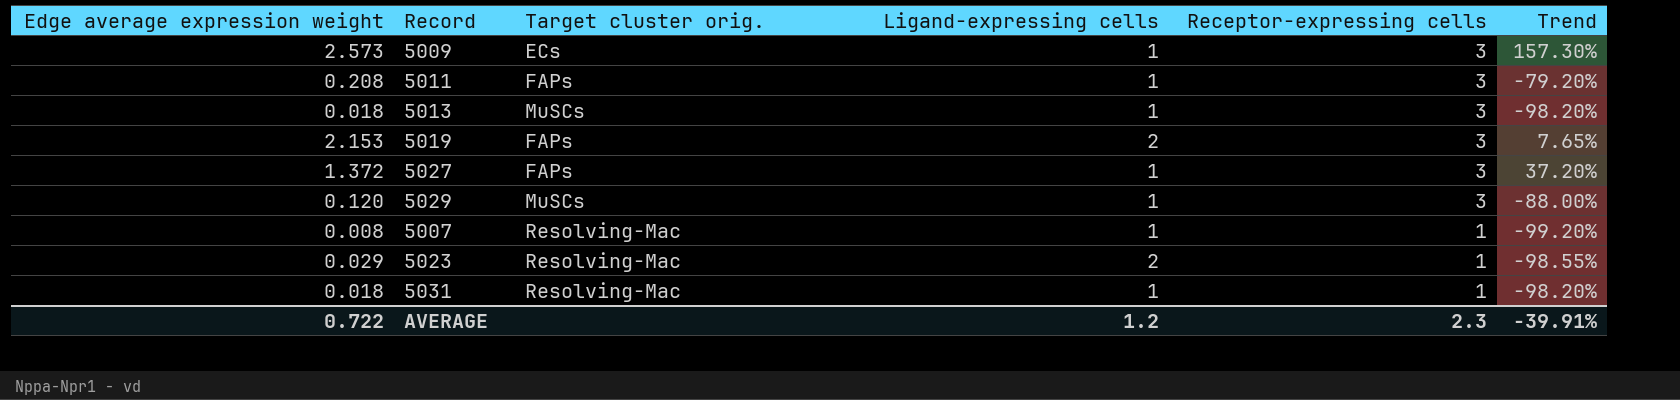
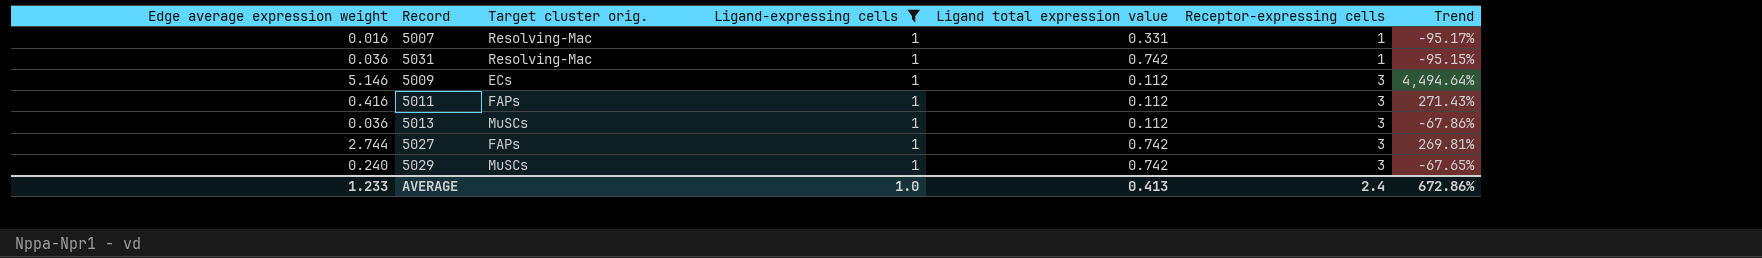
filter: none -> Ligand-expressing cells = 1
row order: Receptor-expressing cells descending -> Receptor-expressing cells ascending
column Ligand total expression value | position: none -> 5
column Trend | formula: ([Edge average expression weight] - [Ligand-expressing cells]) / [Ligand-expressing cells] -> ([Edge average expression weight] - [Ligand total expression value]) / [Ligand total expression value]
5007 | Edge average expression weight: 0.008 -> 0.016
5031 | Edge average expression weight: 0.018 -> 0.036
5009 | Edge average expression weight: 2.573 -> 5.146
5011 | Edge average expression weight: 0.208 -> 0.416
5013 | Edge average expression weight: 0.018 -> 0.036
5027 | Edge average expression weight: 1.372 -> 2.744
5029 | Edge average expression weight: 0.120 -> 0.240
AVERAGE | Edge average expression weight: 0.722 -> 1.233
AVERAGE | Ligand-expressing cells: 1.2 -> 1.0
AVERAGE | Receptor-expressing cells: 2.3 -> 2.4
AVERAGE | Trend: -39.91% -> 672.86%

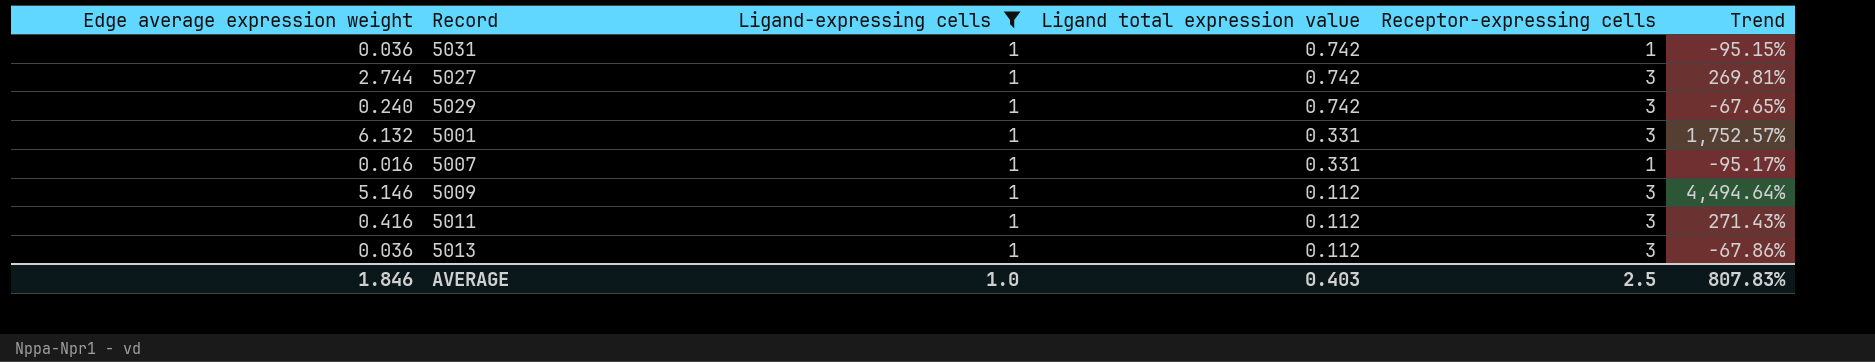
row order: Receptor-expressing cells ascending -> Ligand total expression value descending
column Target cluster orig. | position: 3 -> none
row 5001: none -> 6.132 | 1 | 0.331 | 3 | 1,752.57%
AVERAGE | Edge average expression weight: 1.233 -> 1.846
AVERAGE | Ligand total expression value: 0.413 -> 0.403
AVERAGE | Receptor-expressing cells: 2.4 -> 2.5
AVERAGE | Trend: 672.86% -> 807.83%

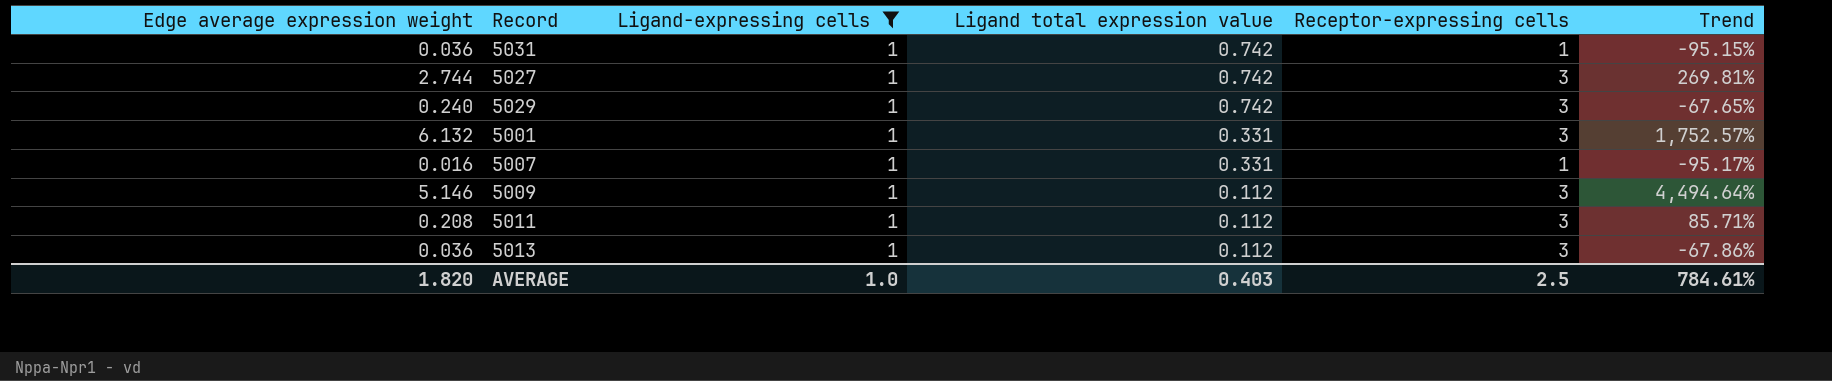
5011 | Edge average expression weight: 0.416 -> 0.208
5011 | Trend: 271.43% -> 85.71%
AVERAGE | Edge average expression weight: 1.846 -> 1.820
AVERAGE | Trend: 807.83% -> 784.61%

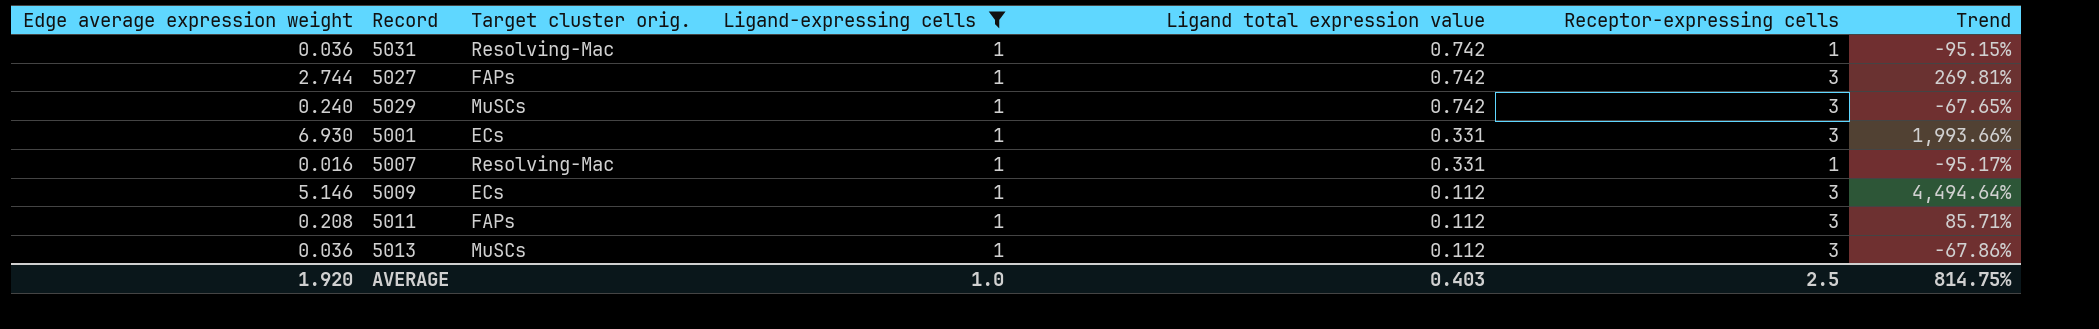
column Target cluster orig. | position: none -> 3
5001 | Edge average expression weight: 6.132 -> 6.930
5001 | Trend: 1,752.57% -> 1,993.66%
AVERAGE | Edge average expression weight: 1.820 -> 1.920
AVERAGE | Trend: 784.61% -> 814.75%

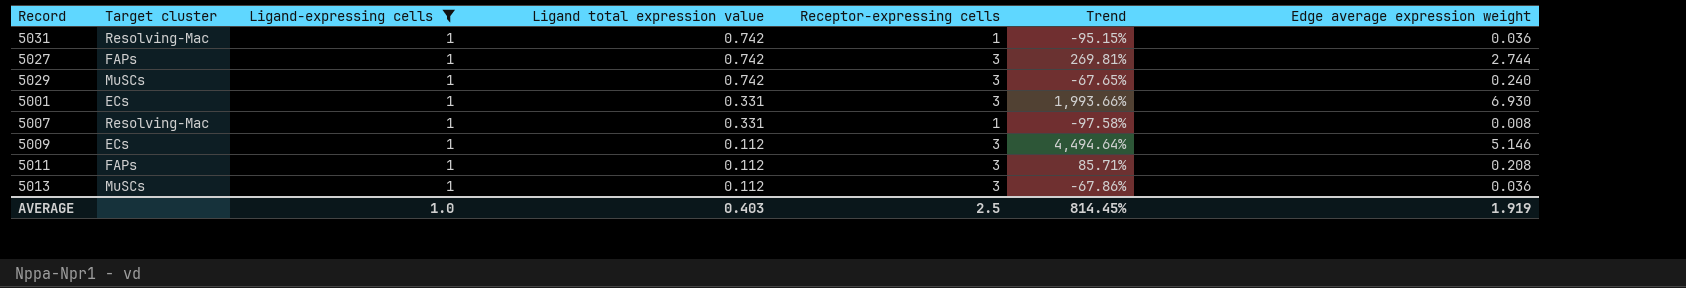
column name: Target cluster orig. -> Target cluster
column Edge average expression weight | position: 1 -> 7
5007 | Trend: -95.17% -> -97.58%
5007 | Edge average expression weight: 0.016 -> 0.008
AVERAGE | Trend: 814.75% -> 814.45%
AVERAGE | Edge average expression weight: 1.920 -> 1.919

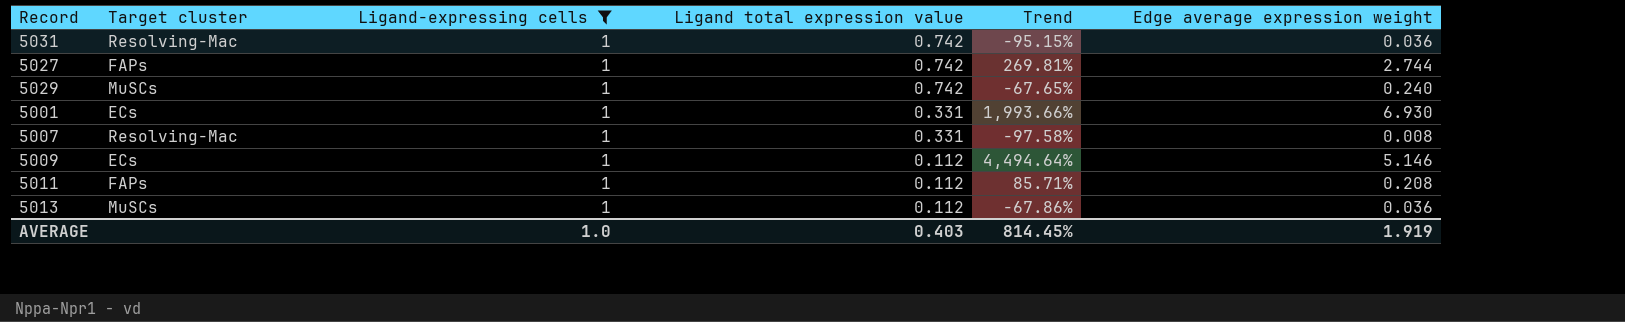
column Receptor-expressing cells | position: 5 -> none

